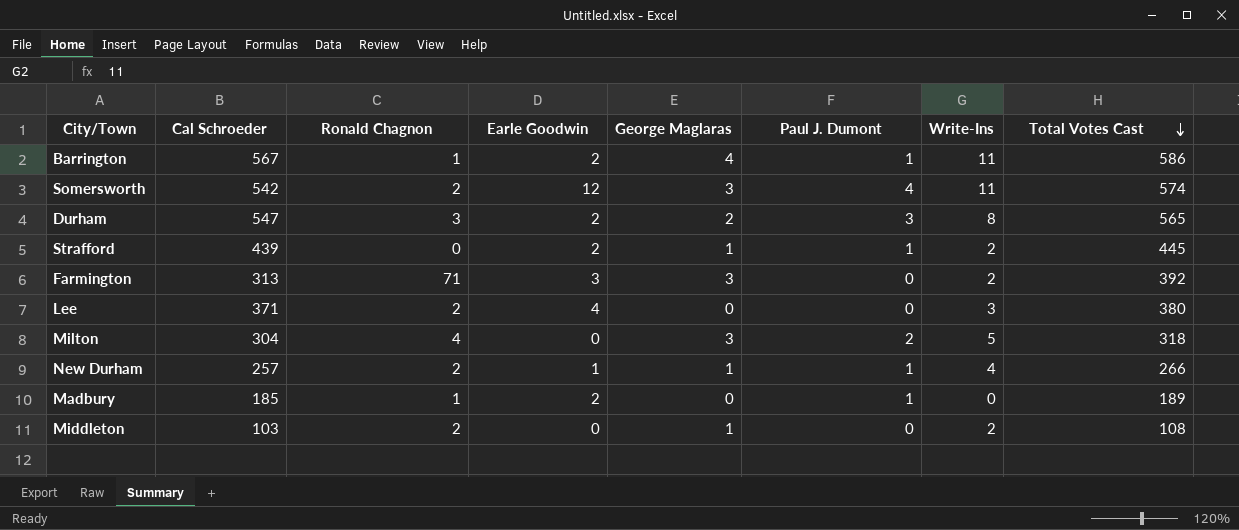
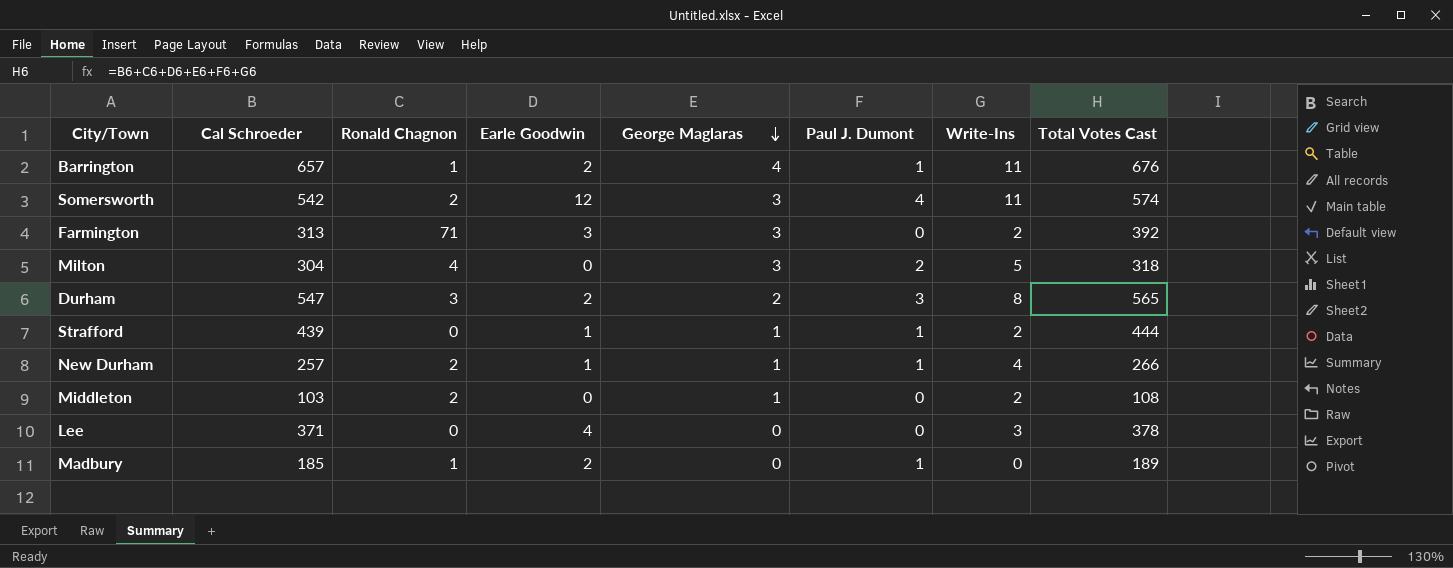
row order: Total Votes Cast descending -> George Maglaras descending
Barrington | Cal Schroeder: 567 -> 657
Barrington | Total Votes Cast: 586 -> 676
Strafford | Earle Goodwin: 2 -> 1
Strafford | Total Votes Cast: 445 -> 444
Lee | Ronald Chagnon: 2 -> 0
Lee | Total Votes Cast: 380 -> 378

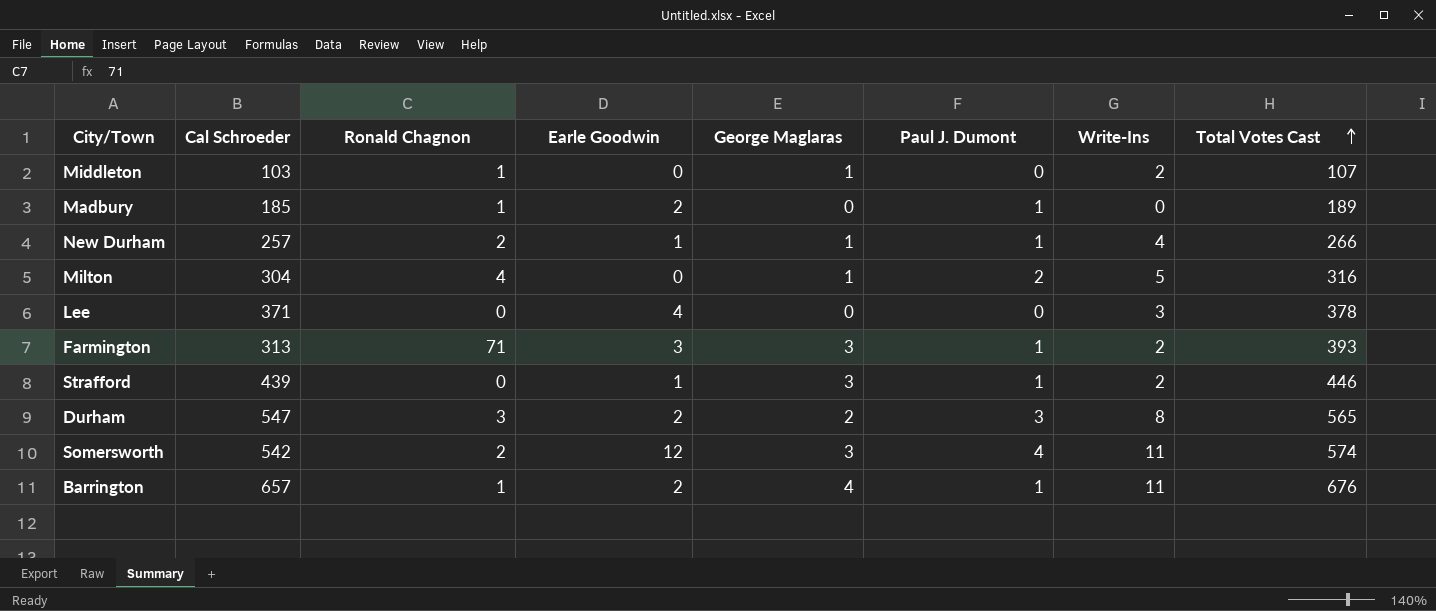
row order: George Maglaras descending -> Total Votes Cast ascending
Middleton | Ronald Chagnon: 2 -> 1
Middleton | Total Votes Cast: 108 -> 107
Milton | George Maglaras: 3 -> 1
Milton | Total Votes Cast: 318 -> 316
Farmington | Paul J. Dumont: 0 -> 1
Farmington | Total Votes Cast: 392 -> 393
Strafford | George Maglaras: 1 -> 3
Strafford | Total Votes Cast: 444 -> 446

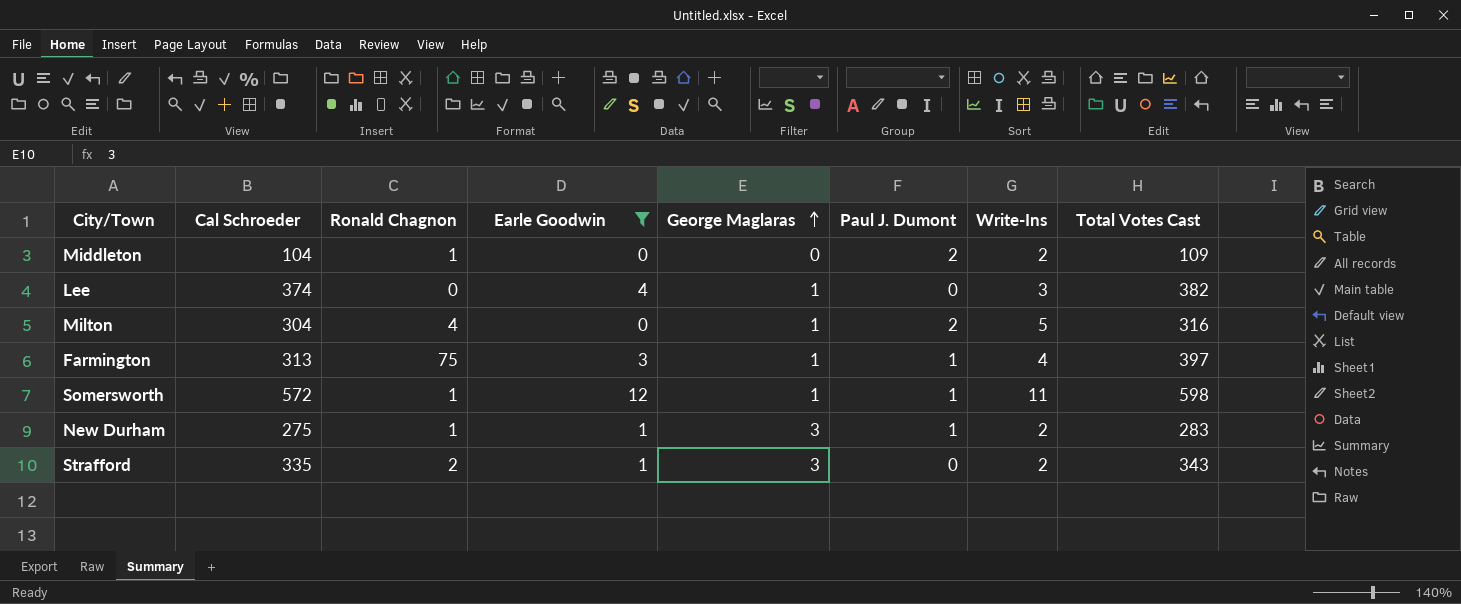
filter: none -> Earle Goodwin != 2
row order: Total Votes Cast ascending -> George Maglaras ascending
Middleton | Cal Schroeder: 103 -> 104
Middleton | George Maglaras: 1 -> 0
Middleton | Paul J. Dumont: 0 -> 2
Middleton | Total Votes Cast: 107 -> 109
Lee | Cal Schroeder: 371 -> 374
Lee | George Maglaras: 0 -> 1
Lee | Total Votes Cast: 378 -> 382
Farmington | Ronald Chagnon: 71 -> 75
Farmington | George Maglaras: 3 -> 1
Farmington | Write-Ins: 2 -> 4
Farmington | Total Votes Cast: 393 -> 397
Somersworth | Cal Schroeder: 542 -> 572
Somersworth | Ronald Chagnon: 2 -> 1
Somersworth | George Maglaras: 3 -> 1
Somersworth | Paul J. Dumont: 4 -> 1
Somersworth | Total Votes Cast: 574 -> 598
New Durham | Cal Schroeder: 257 -> 275
New Durham | Ronald Chagnon: 2 -> 1
New Durham | George Maglaras: 1 -> 3
New Durham | Write-Ins: 4 -> 2
New Durham | Total Votes Cast: 266 -> 283
Strafford | Cal Schroeder: 439 -> 335
Strafford | Ronald Chagnon: 0 -> 2
Strafford | Paul J. Dumont: 1 -> 0
Strafford | Total Votes Cast: 446 -> 343

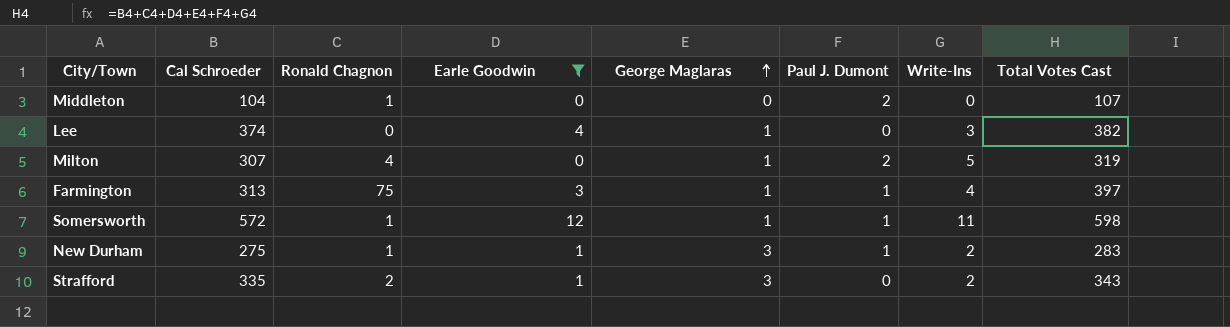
Middleton | Write-Ins: 2 -> 0
Middleton | Total Votes Cast: 109 -> 107
Milton | Cal Schroeder: 304 -> 307
Milton | Total Votes Cast: 316 -> 319

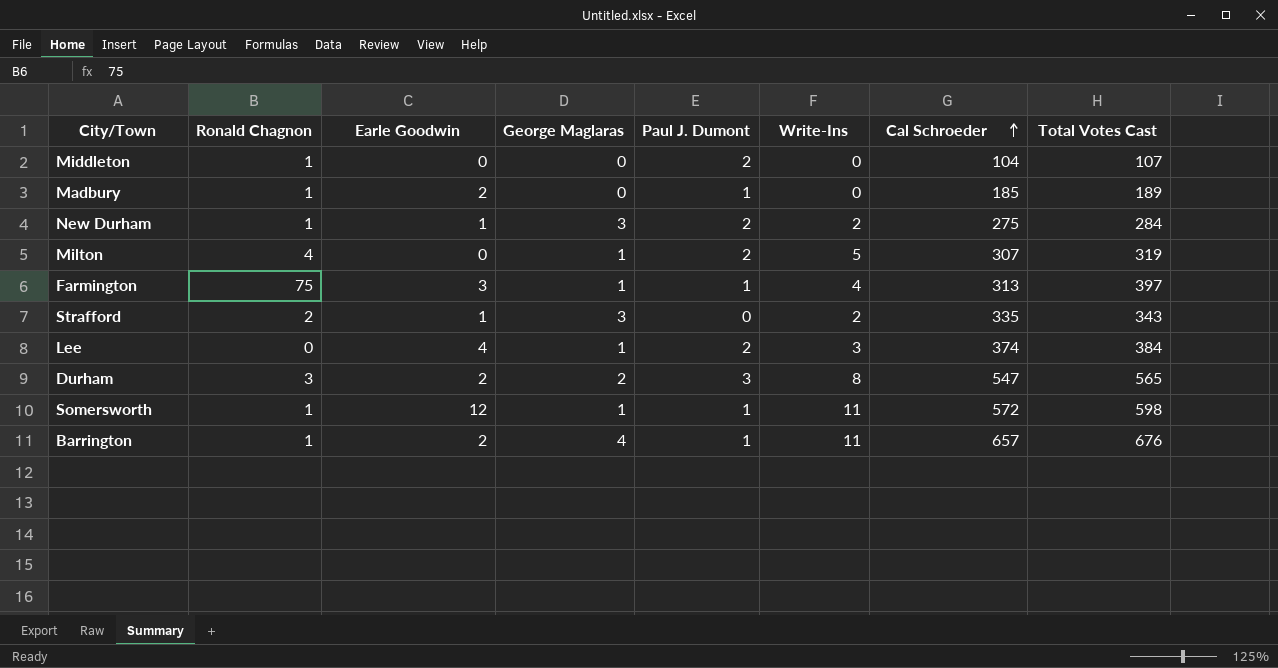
filter: Earle Goodwin != 2 -> none
row order: George Maglaras ascending -> Cal Schroeder ascending
column Cal Schroeder | position: 2 -> 7
New Durham | Paul J. Dumont: 1 -> 2
New Durham | Total Votes Cast: 283 -> 284
Lee | Paul J. Dumont: 0 -> 2
Lee | Total Votes Cast: 382 -> 384

